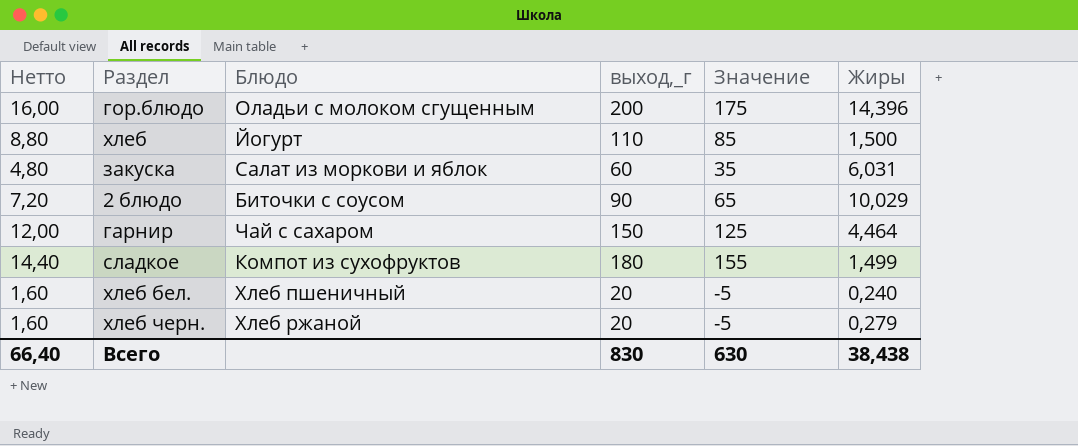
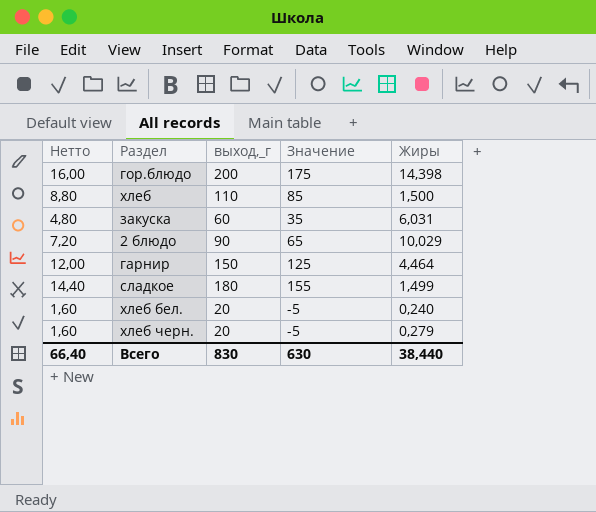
column Блюдо | position: 3 -> none
гор.блюдо | Жиры: 14,396 -> 14,398
Всего | Жиры: 38,438 -> 38,440

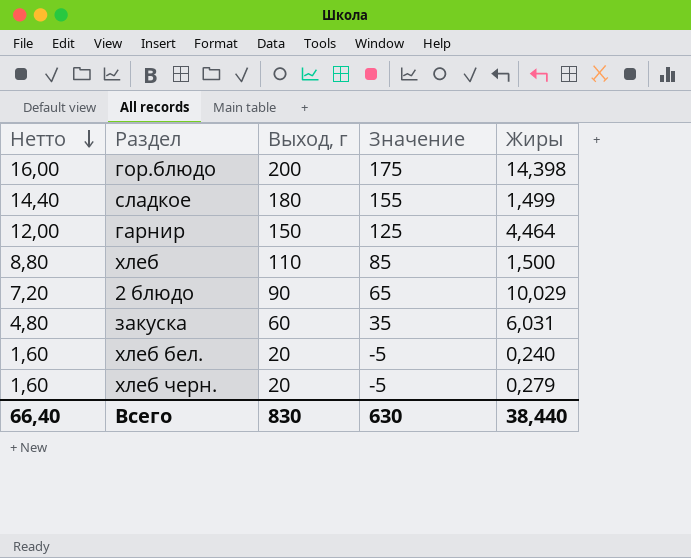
row order: none -> Нетто descending
column name: выход,_г -> Выход, г

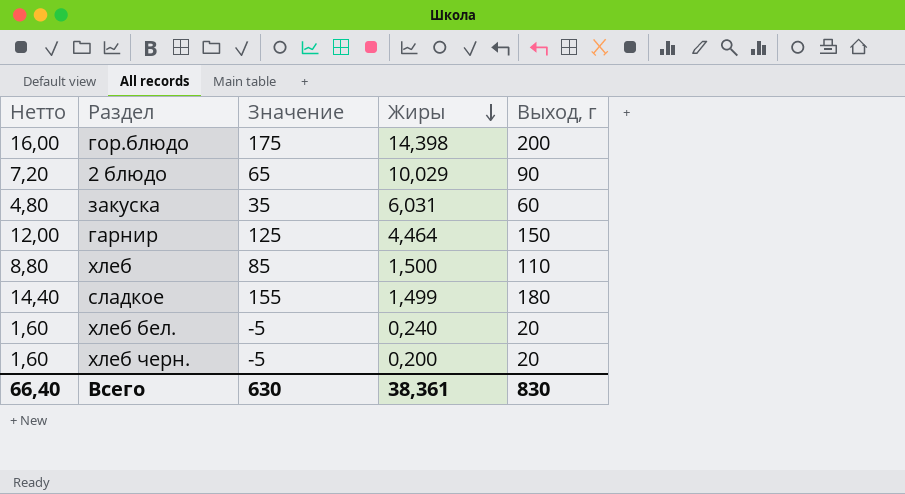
row order: Нетто descending -> Жиры descending
column Выход, г | position: 3 -> 5
хлеб черн. | Жиры: 0,279 -> 0,200
Всего | Жиры: 38,440 -> 38,361

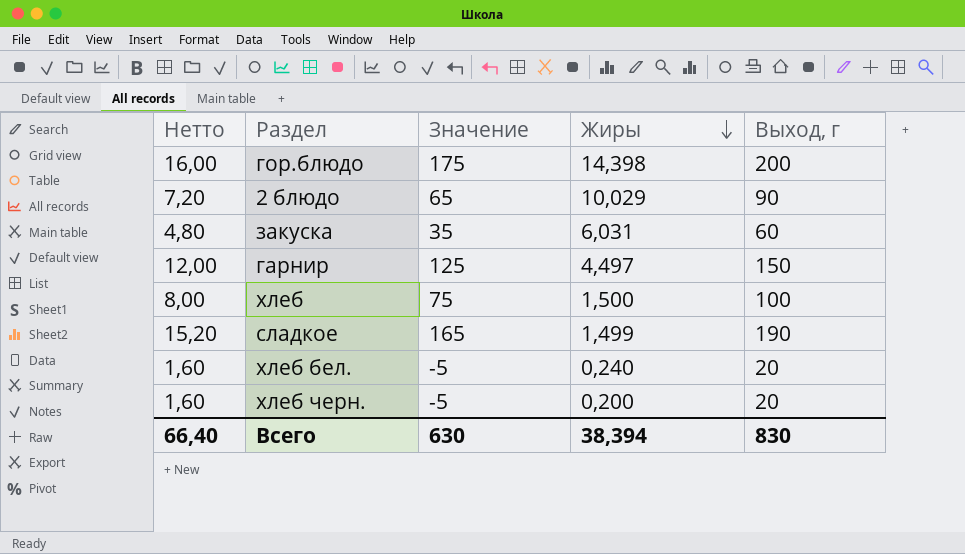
гарнир | Жиры: 4,464 -> 4,497
хлеб | Нетто: 8,80 -> 8,00
хлеб | Значение: 85 -> 75
хлеб | Выход, г: 110 -> 100
сладкое | Нетто: 14,40 -> 15,20
сладкое | Значение: 155 -> 165
сладкое | Выход, г: 180 -> 190
Всего | Жиры: 38,361 -> 38,394

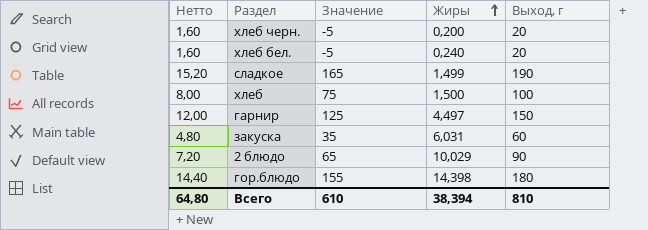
row order: Жиры descending -> Жиры ascending
гор.блюдо | Нетто: 16,00 -> 14,40
гор.блюдо | Значение: 175 -> 155
гор.блюдо | Выход, г: 200 -> 180
Всего | Нетто: 66,40 -> 64,80
Всего | Значение: 630 -> 610
Всего | Выход, г: 830 -> 810

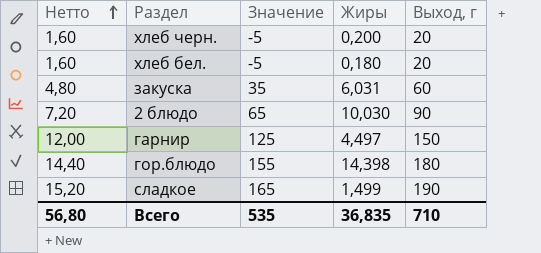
row order: Жиры ascending -> Нетто ascending
row хлеб: 8,00 | 75 | 1,500 | 100 -> none
хлеб бел. | Жиры: 0,240 -> 0,180
2 блюдо | Жиры: 10,029 -> 10,030
Всего | Нетто: 64,80 -> 56,80
Всего | Значение: 610 -> 535
Всего | Жиры: 38,394 -> 36,835
Всего | Выход, г: 810 -> 710

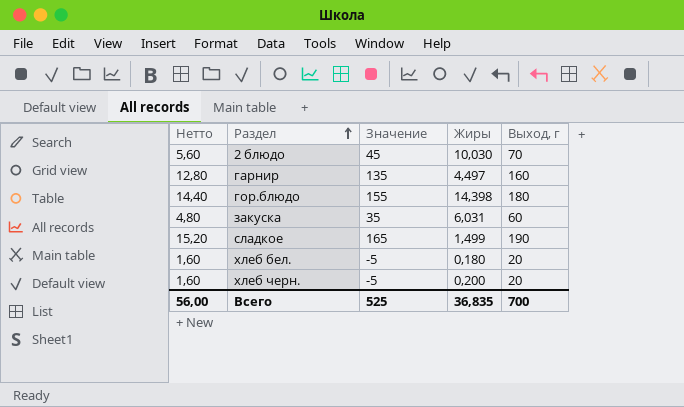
row order: Нетто ascending -> Раздел ascending
2 блюдо | Нетто: 7,20 -> 5,60
2 блюдо | Значение: 65 -> 45
2 блюдо | Выход, г: 90 -> 70
гарнир | Нетто: 12,00 -> 12,80
гарнир | Значение: 125 -> 135
гарнир | Выход, г: 150 -> 160
Всего | Нетто: 56,80 -> 56,00
Всего | Значение: 535 -> 525
Всего | Выход, г: 710 -> 700

